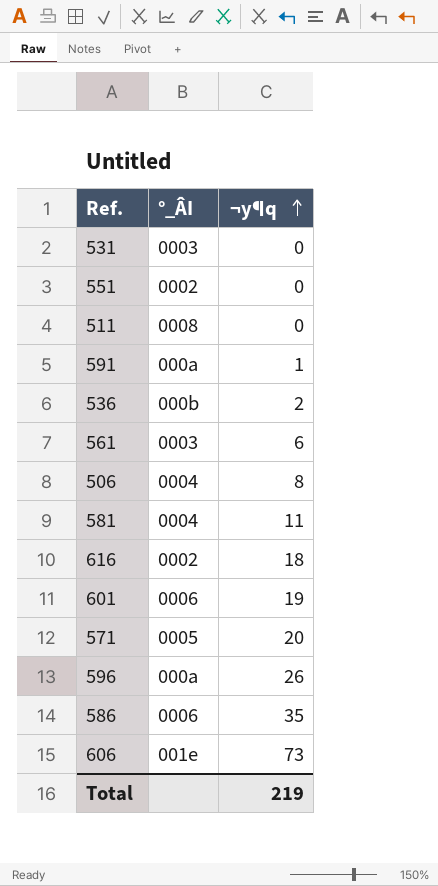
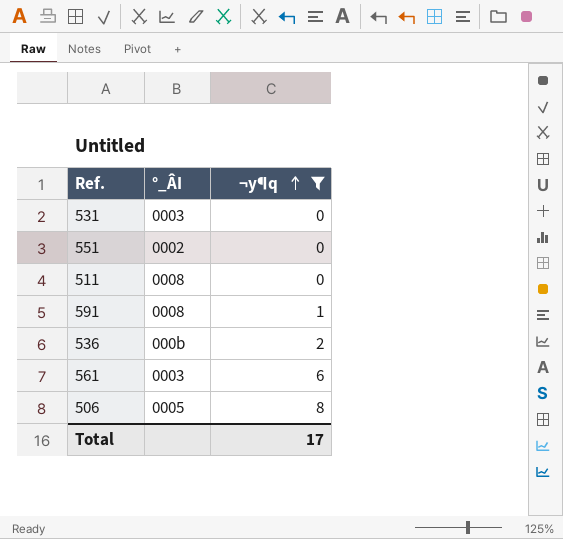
filter: none -> ¬y¶q <= 8
591 | °_ÂI: 000a -> 0008
506 | °_ÂI: 0004 -> 0005
Total | ¬y¶q: 219 -> 17

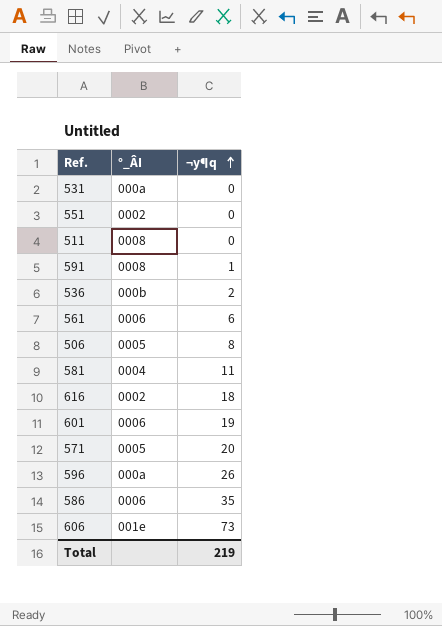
filter: ¬y¶q <= 8 -> none
531 | °_ÂI: 0003 -> 000a
561 | °_ÂI: 0003 -> 0006
Total | ¬y¶q: 17 -> 219

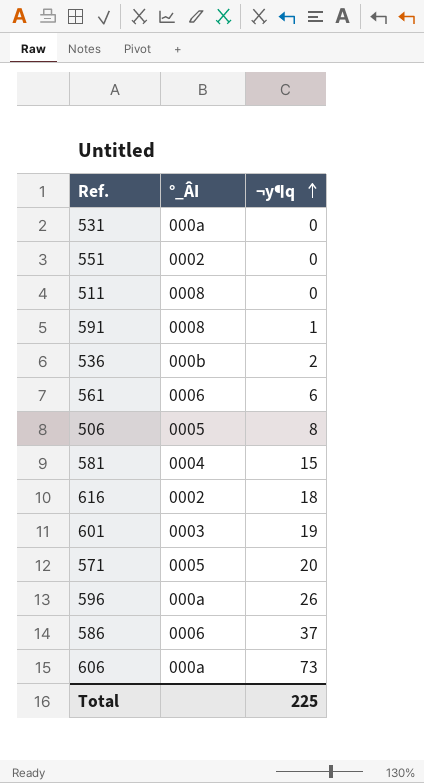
581 | ¬y¶q: 11 -> 15
601 | °_ÂI: 0006 -> 0003
586 | ¬y¶q: 35 -> 37
606 | °_ÂI: 001e -> 000a
Total | ¬y¶q: 219 -> 225

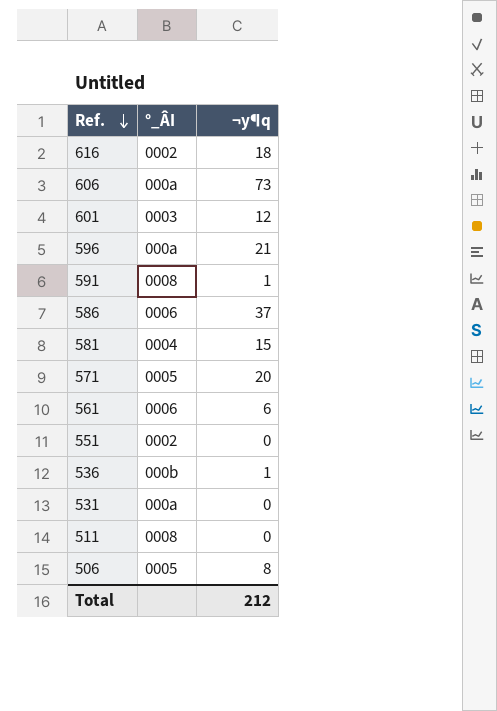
row order: ¬y¶q ascending -> Ref. descending
601 | ¬y¶q: 19 -> 12
596 | ¬y¶q: 26 -> 21
536 | ¬y¶q: 2 -> 1
Total | ¬y¶q: 225 -> 212

